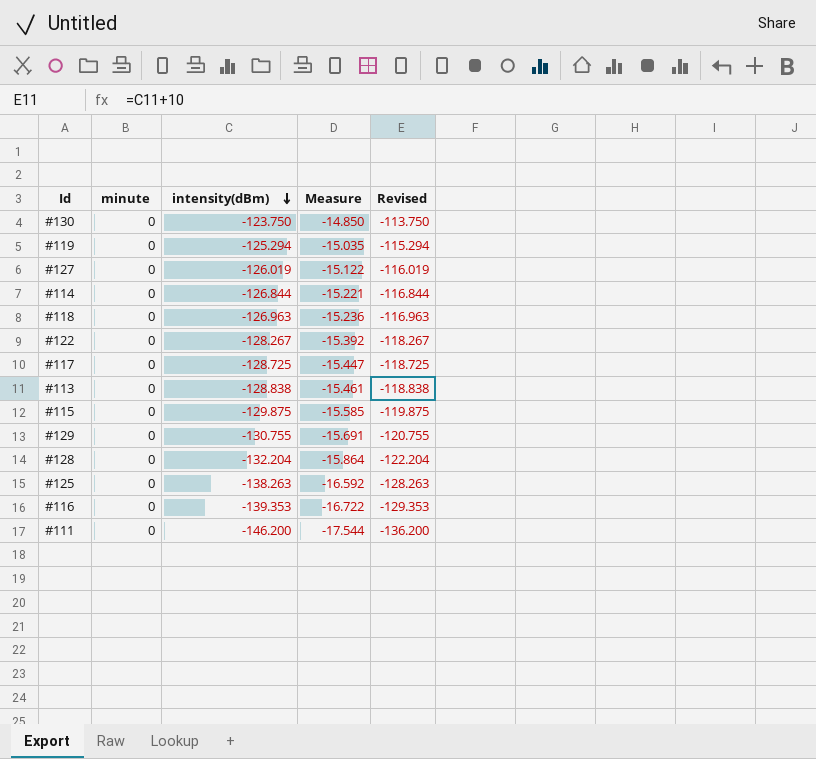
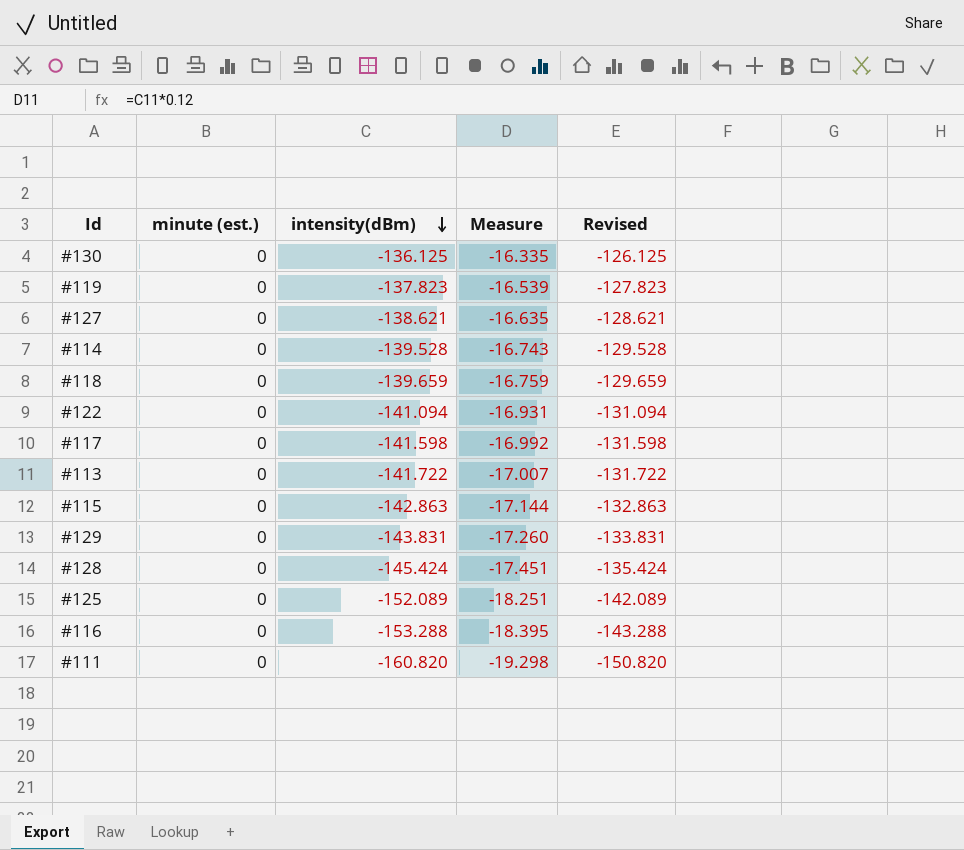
column name: minute -> minute (est.)
#130 | intensity(dBm): -123.750 -> -136.125
#130 | Measure: -14.850 -> -16.335
#130 | Revised: -113.750 -> -126.125
#119 | intensity(dBm): -125.294 -> -137.823
#119 | Measure: -15.035 -> -16.539
#119 | Revised: -115.294 -> -127.823
#127 | intensity(dBm): -126.019 -> -138.621
#127 | Measure: -15.122 -> -16.635
#127 | Revised: -116.019 -> -128.621
#114 | intensity(dBm): -126.844 -> -139.528
#114 | Measure: -15.221 -> -16.743
#114 | Revised: -116.844 -> -129.528
#118 | intensity(dBm): -126.963 -> -139.659
#118 | Measure: -15.236 -> -16.759
#118 | Revised: -116.963 -> -129.659
#122 | intensity(dBm): -128.267 -> -141.094
#122 | Measure: -15.392 -> -16.931
#122 | Revised: -118.267 -> -131.094
#117 | intensity(dBm): -128.725 -> -141.598
#117 | Measure: -15.447 -> -16.992
#117 | Revised: -118.725 -> -131.598
#113 | intensity(dBm): -128.838 -> -141.722
#113 | Measure: -15.461 -> -17.007
#113 | Revised: -118.838 -> -131.722
#115 | intensity(dBm): -129.875 -> -142.863
#115 | Measure: -15.585 -> -17.144
#115 | Revised: -119.875 -> -132.863
#129 | intensity(dBm): -130.755 -> -143.831
#129 | Measure: -15.691 -> -17.260
#129 | Revised: -120.755 -> -133.831
#128 | intensity(dBm): -132.204 -> -145.424
#128 | Measure: -15.864 -> -17.451
#128 | Revised: -122.204 -> -135.424
#125 | intensity(dBm): -138.263 -> -152.089
#125 | Measure: -16.592 -> -18.251
#125 | Revised: -128.263 -> -142.089
#116 | intensity(dBm): -139.353 -> -153.288
#116 | Measure: -16.722 -> -18.395
#116 | Revised: -129.353 -> -143.288
#111 | intensity(dBm): -146.200 -> -160.820
#111 | Measure: -17.544 -> -19.298
#111 | Revised: -136.200 -> -150.820

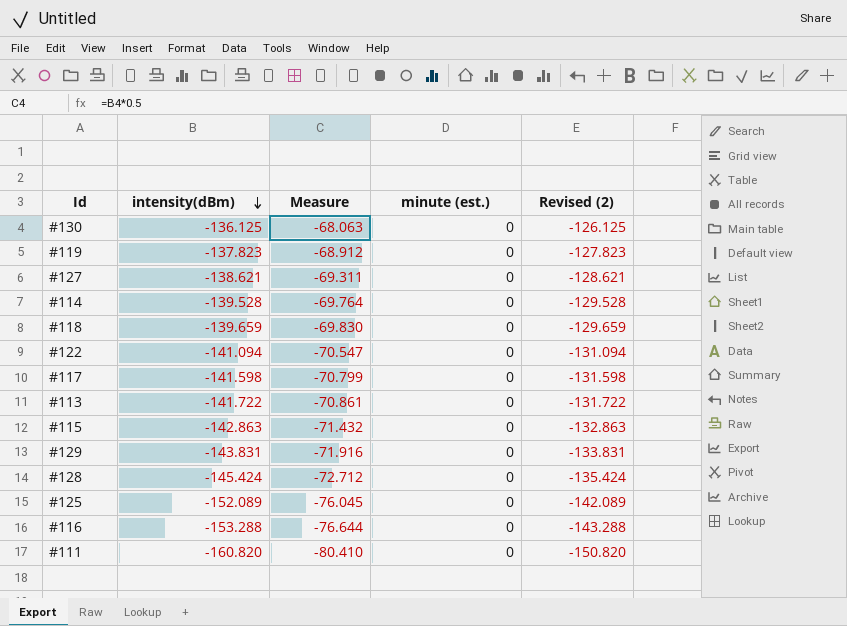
column Measure | formula: [intensity(dBm)] * 0.12 -> [intensity(dBm)] * 0.5
column minute (est.) | position: 2 -> 4
column name: Revised -> Revised (2)

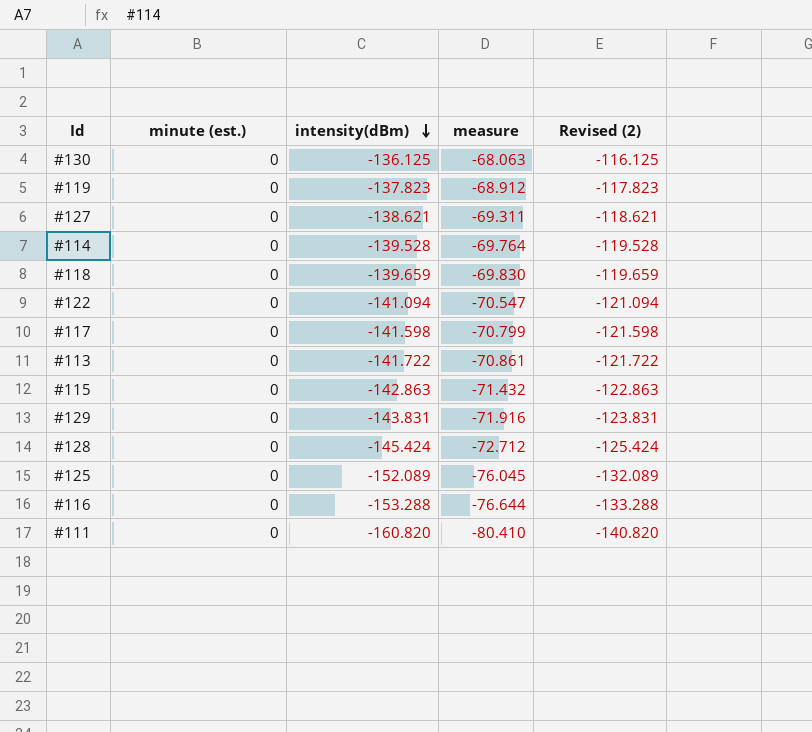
column minute (est.) | position: 4 -> 2
column name: Measure -> measure
column Revised (2) | formula: [intensity(dBm)] + 10 -> [intensity(dBm)] + 20

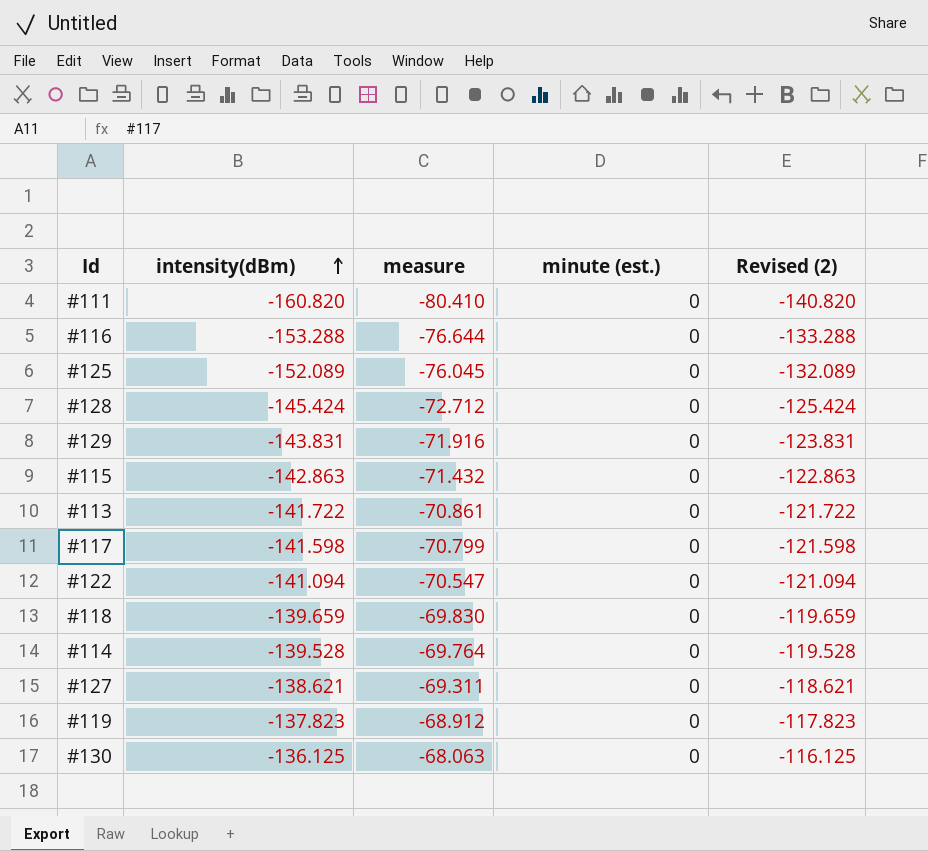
row order: intensity(dBm) descending -> intensity(dBm) ascending
column minute (est.) | position: 2 -> 4

